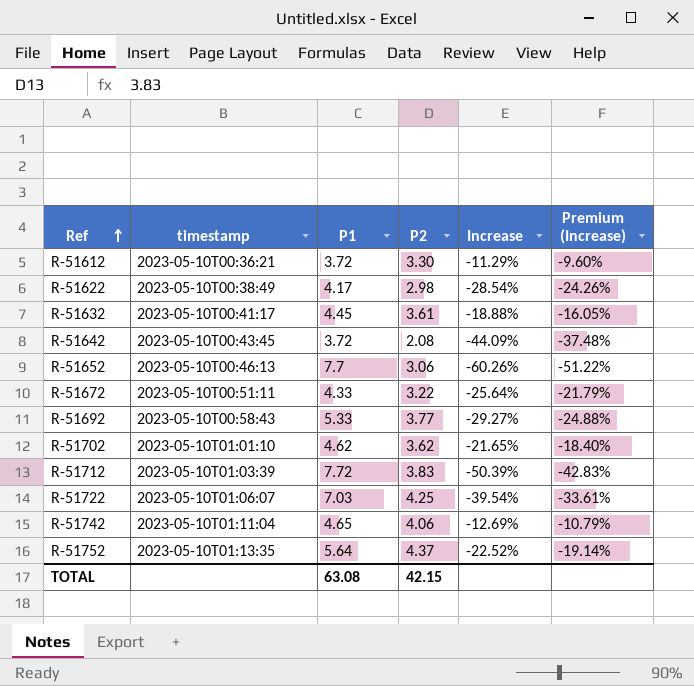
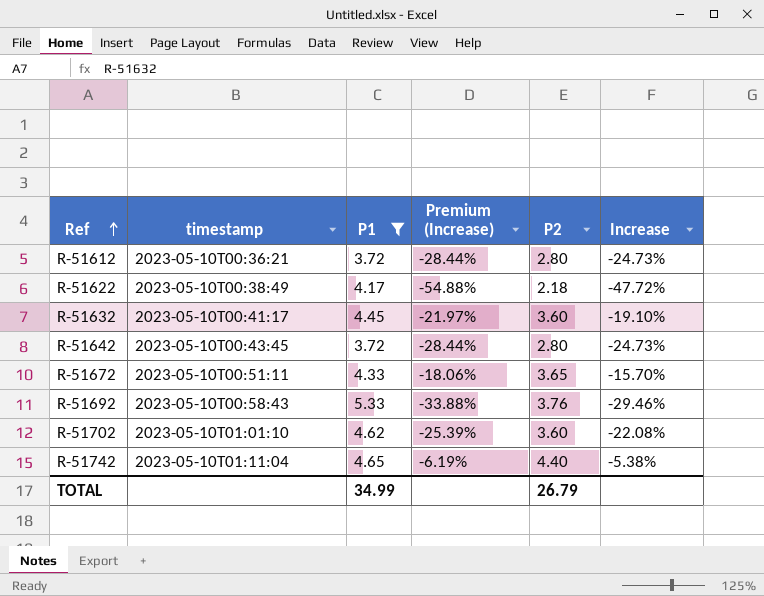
filter: none -> P1 <= 5.33
column Premium (Increase) | formula: [Increase] * 0.85 -> [Increase] * 1.15
column Premium (Increase) | position: 6 -> 4
R-51612 | P2: 3.30 -> 2.80
R-51612 | Increase: -11.29% -> -24.73%
R-51622 | P2: 2.98 -> 2.18
R-51622 | Increase: -28.54% -> -47.72%
R-51632 | P2: 3.61 -> 3.60
R-51632 | Increase: -18.88% -> -19.10%
R-51642 | P2: 2.08 -> 2.80
R-51642 | Increase: -44.09% -> -24.73%
R-51672 | P2: 3.22 -> 3.65
R-51672 | Increase: -25.64% -> -15.70%
R-51692 | P2: 3.77 -> 3.76
R-51692 | Increase: -29.27% -> -29.46%
R-51702 | P2: 3.62 -> 3.60
R-51702 | Increase: -21.65% -> -22.08%
R-51742 | P2: 4.06 -> 4.40
R-51742 | Increase: -12.69% -> -5.38%
TOTAL | P1: 63.08 -> 34.99
TOTAL | P2: 42.15 -> 26.79

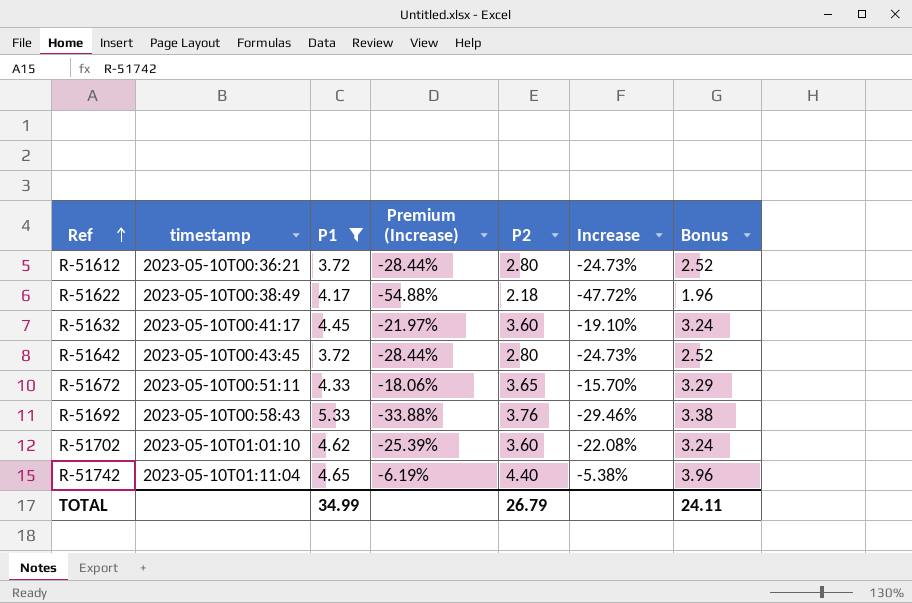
column Bonus | formula: none -> [P2] * 0.9

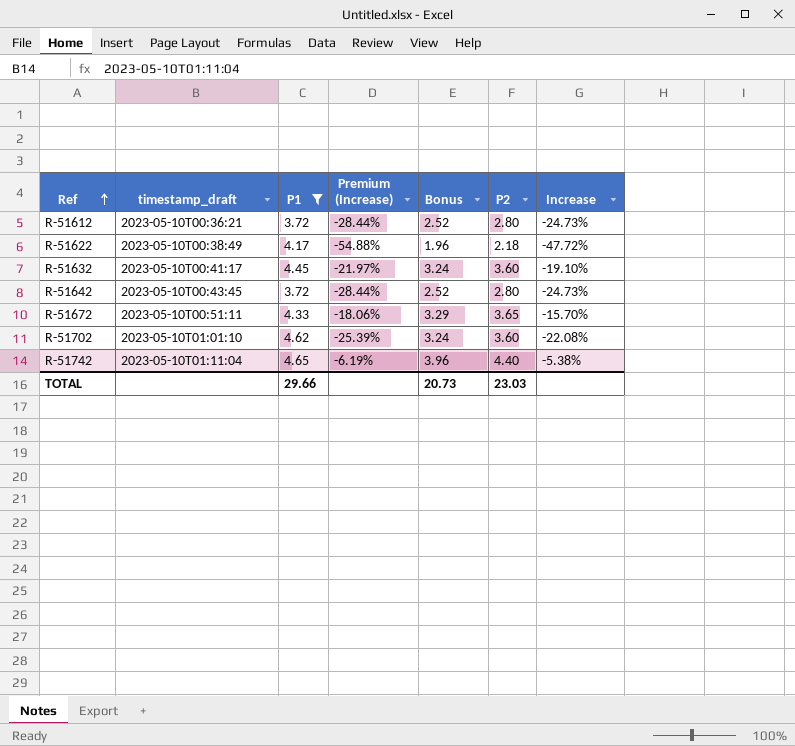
column name: timestamp -> timestamp_draft
column Bonus | position: 7 -> 5
row R-51692: 2023-05-10T00:58:43 | 5.33 | -33.88% | 3.76 | -29.46% | 3.38 -> none
TOTAL | P1: 34.99 -> 29.66
TOTAL | Bonus: 24.11 -> 20.73
TOTAL | P2: 26.79 -> 23.03

